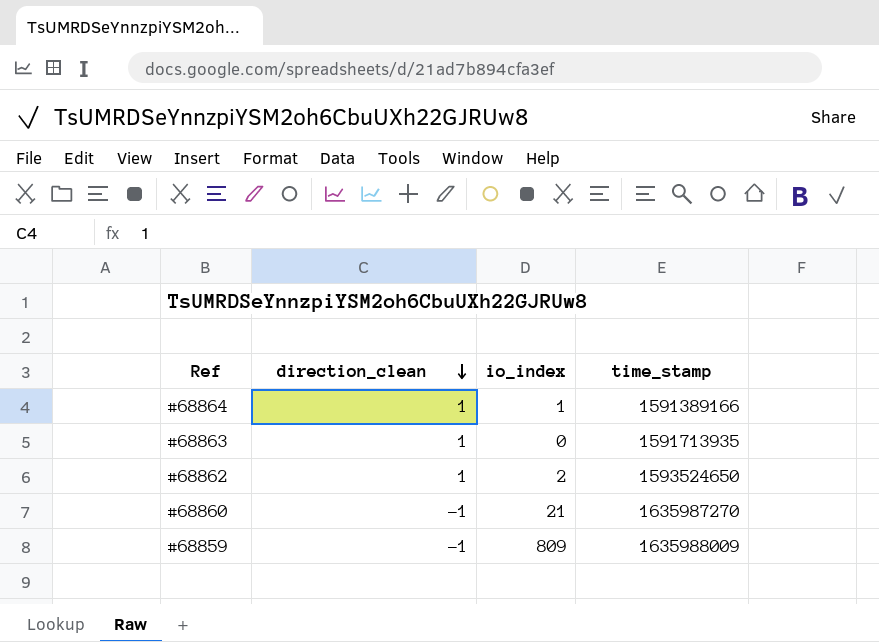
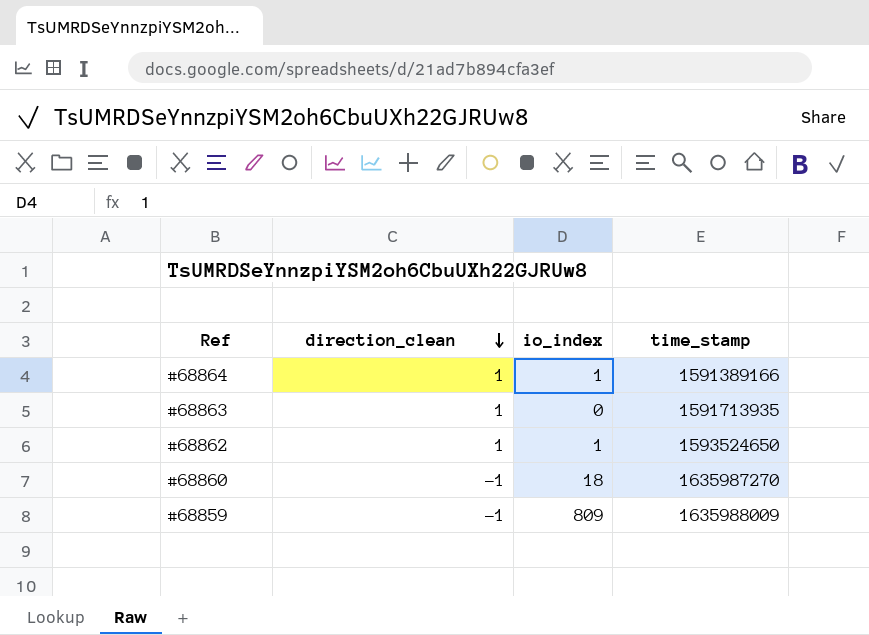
#68862 | io_index: 2 -> 1
#68860 | io_index: 21 -> 18

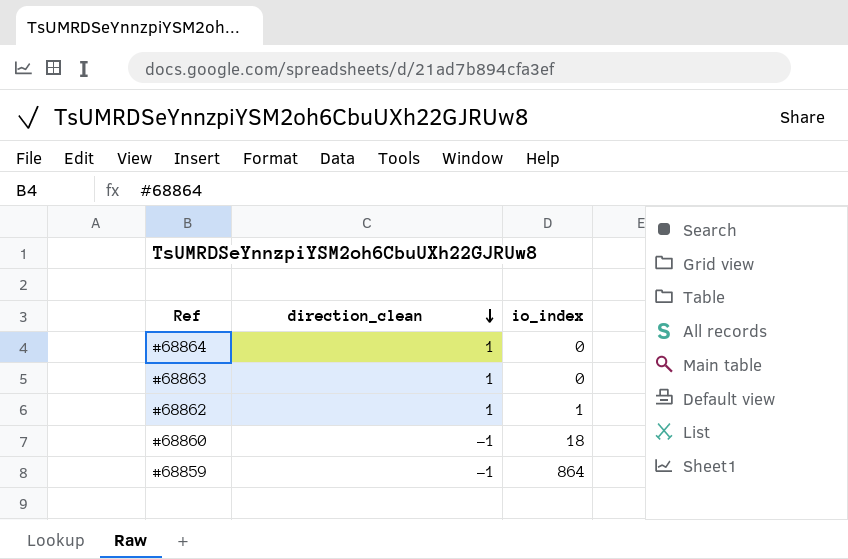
column time_stamp | position: 4 -> none
#68864 | io_index: 1 -> 0
#68859 | io_index: 809 -> 864

